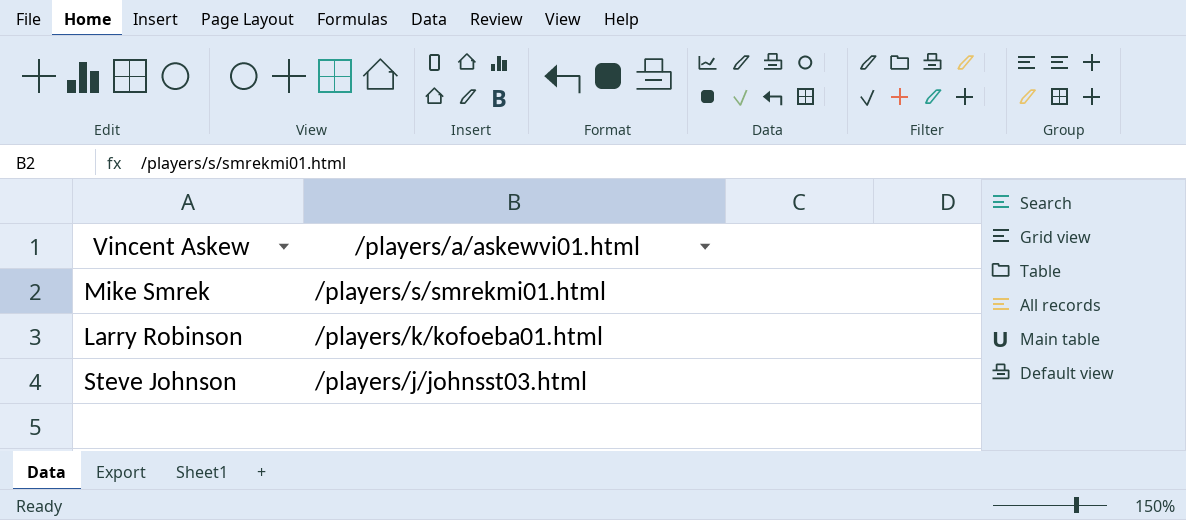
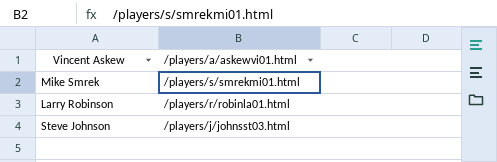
Larry Robinson | /players/a/askewvi01.html: /players/k/kofoeba01.html -> /players/r/robinla01.html

